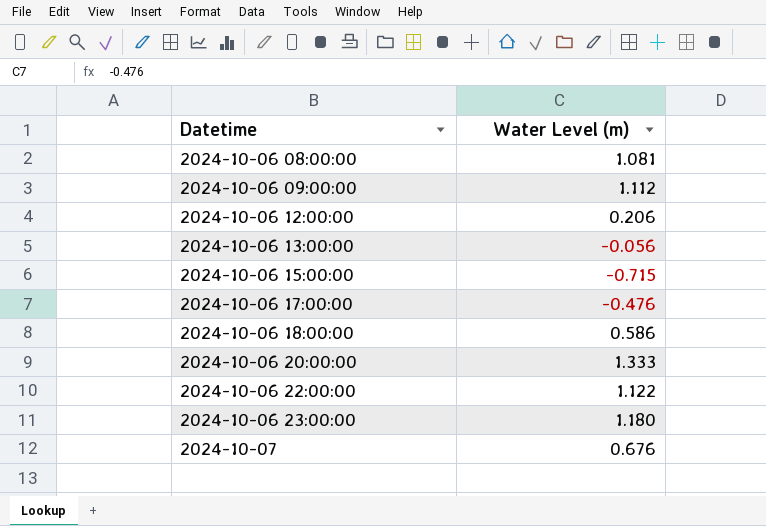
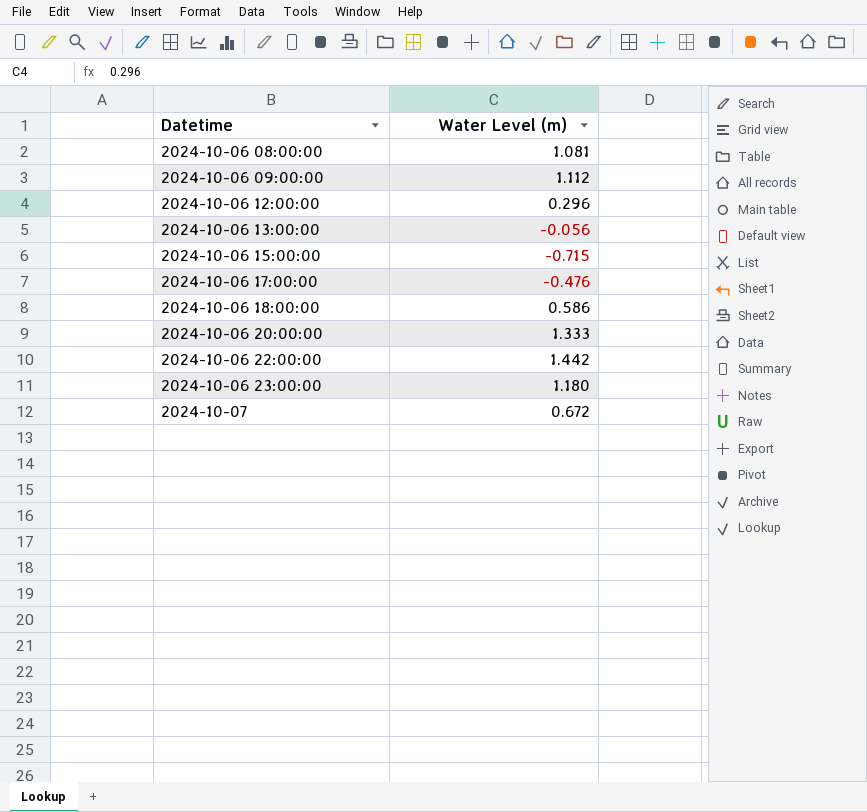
2024-10-06 12:00:00 | Water Level (m): 0.206 -> 0.296
2024-10-06 22:00:00 | Water Level (m): 1.122 -> 1.442
2024-10-07 | Water Level (m): 0.676 -> 0.672

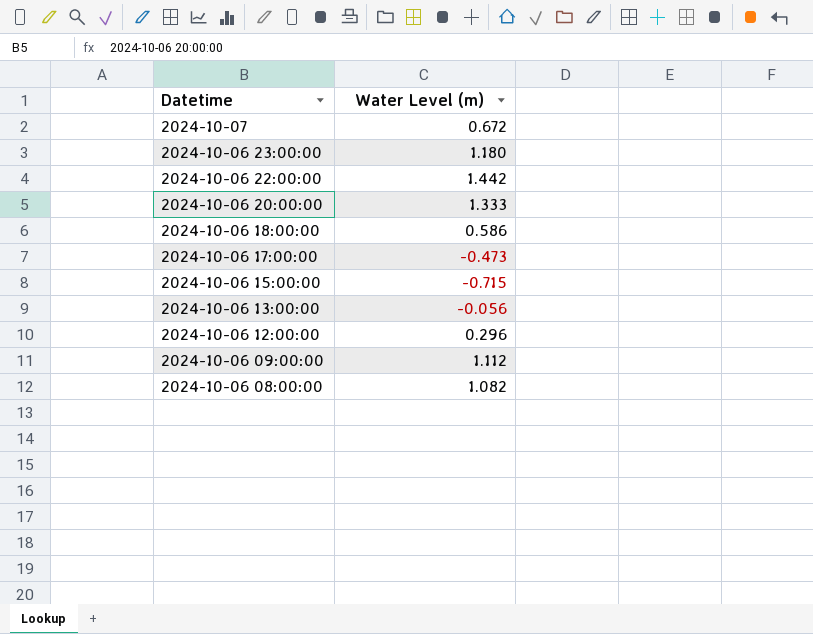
row order: Datetime ascending -> Datetime descending
2024-10-06 17:00:00 | Water Level (m): -0.476 -> -0.473
2024-10-06 08:00:00 | Water Level (m): 1.081 -> 1.082

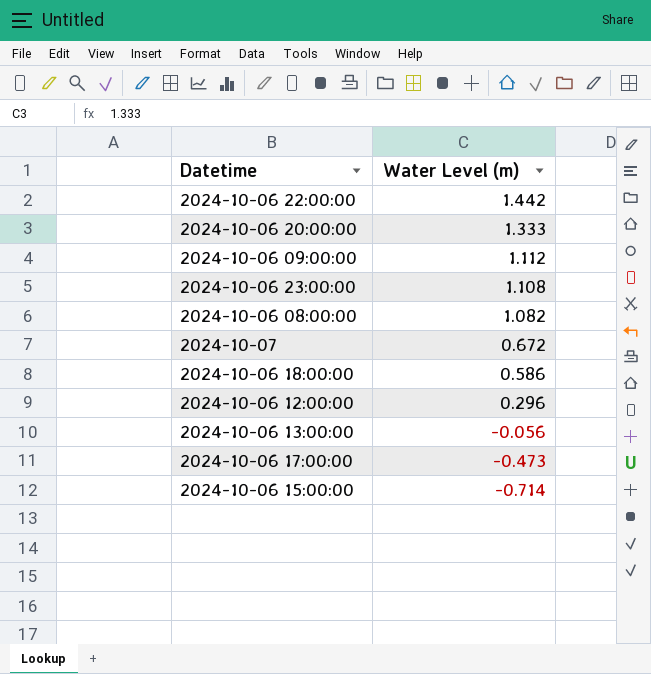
row order: Datetime descending -> Water Level (m) descending
2024-10-06 23:00:00 | Water Level (m): 1.180 -> 1.108
2024-10-06 15:00:00 | Water Level (m): -0.715 -> -0.714

